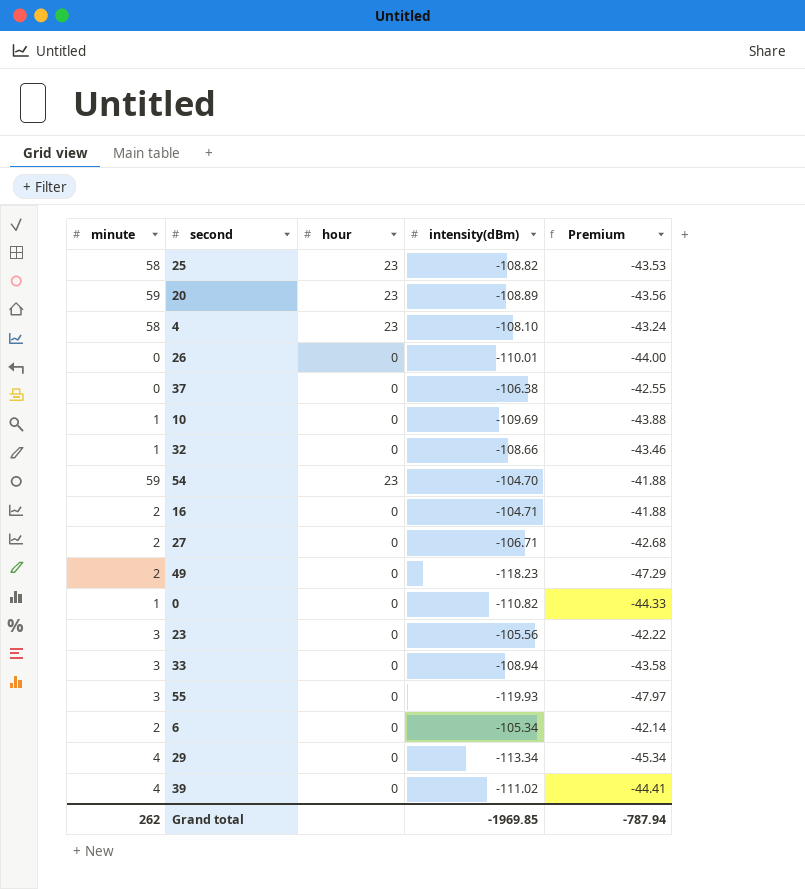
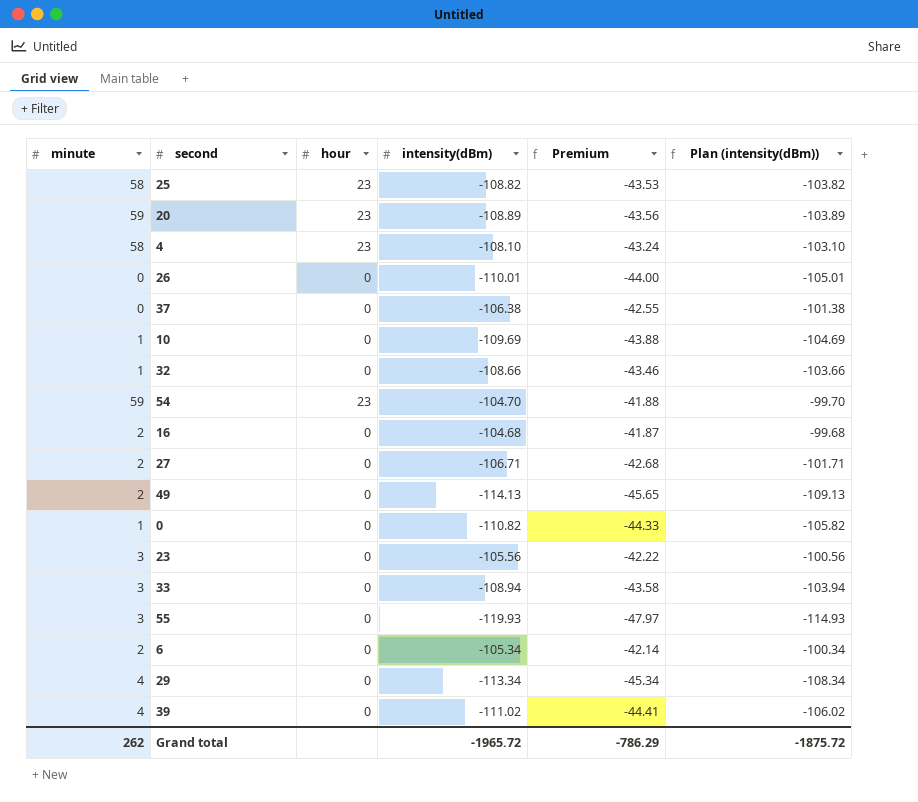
column Plan (intensity(dBm)) | formula: none -> [intensity(dBm)] + 5
16 | intensity(dBm): -104.71 -> -104.68
16 | Premium: -41.88 -> -41.87
49 | intensity(dBm): -118.23 -> -114.13
49 | Premium: -47.29 -> -45.65
Grand total | intensity(dBm): -1969.85 -> -1965.72
Grand total | Premium: -787.94 -> -786.29

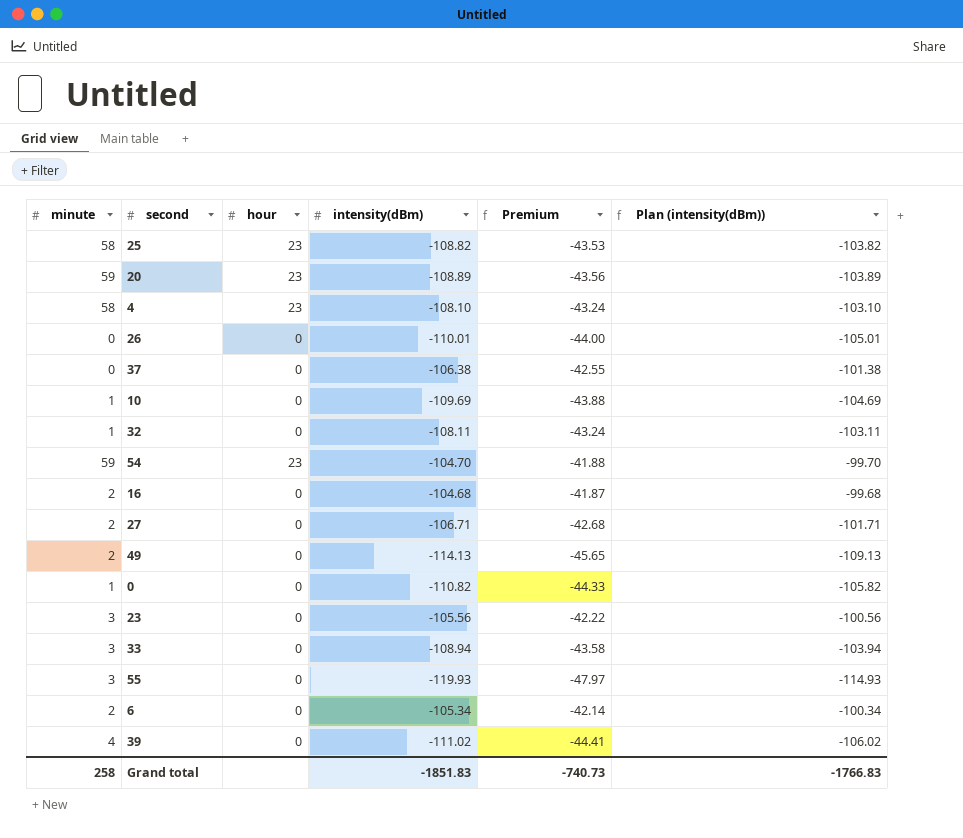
row 29: 4 | 0 | -113.34 | -45.34 | -108.34 -> none
32 | intensity(dBm): -108.66 -> -108.11
32 | Premium: -43.46 -> -43.24
32 | Plan (intensity(dBm)): -103.66 -> -103.11
Grand total | minute: 262 -> 258
Grand total | intensity(dBm): -1965.72 -> -1851.83
Grand total | Premium: -786.29 -> -740.73
Grand total | Plan (intensity(dBm)): -1875.72 -> -1766.83

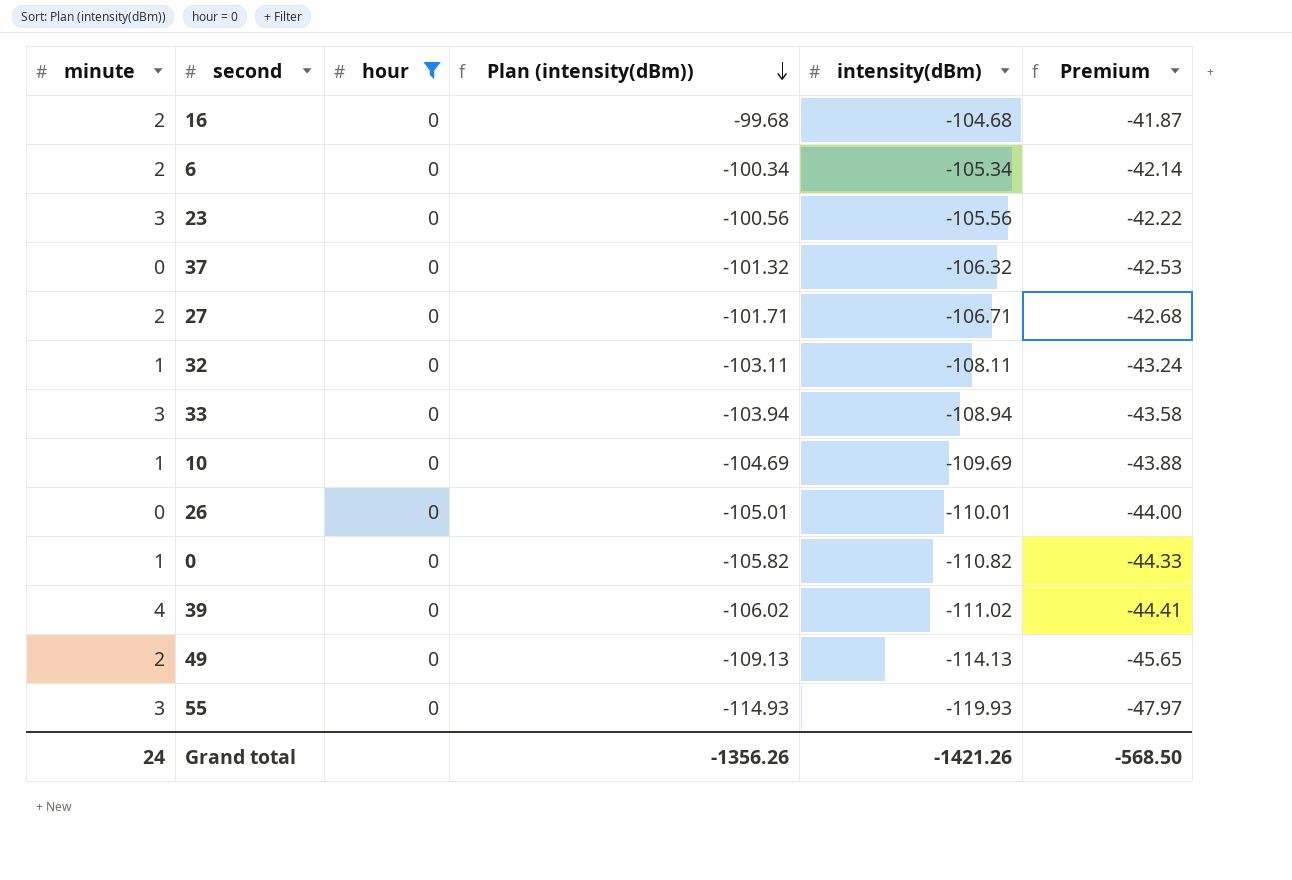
filter: none -> hour = 0
row order: none -> Plan (intensity(dBm)) descending
column Plan (intensity(dBm)) | position: 6 -> 4
37 | Plan (intensity(dBm)): -101.38 -> -101.32
37 | intensity(dBm): -106.38 -> -106.32
37 | Premium: -42.55 -> -42.53
Grand total | minute: 258 -> 24
Grand total | Plan (intensity(dBm)): -1766.83 -> -1356.26
Grand total | intensity(dBm): -1851.83 -> -1421.26
Grand total | Premium: -740.73 -> -568.50

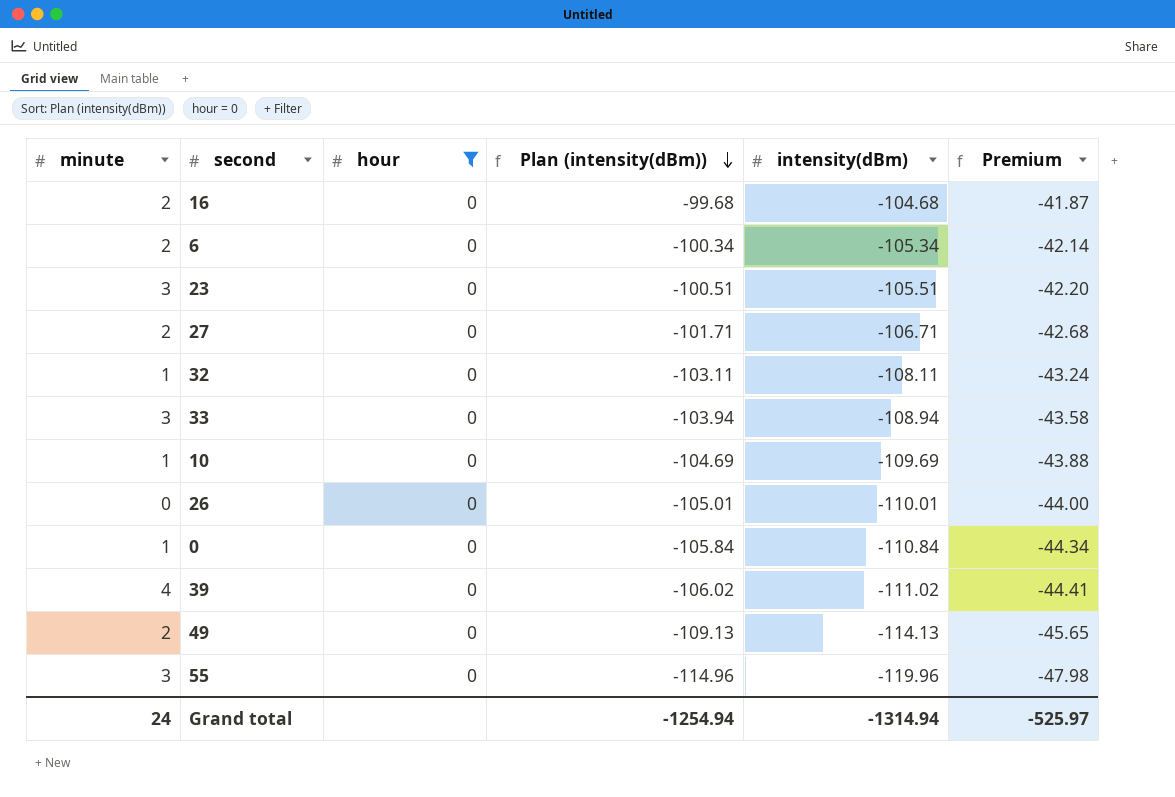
row 37: 0 | 0 | -101.32 | -106.32 | -42.53 -> none
23 | Plan (intensity(dBm)): -100.56 -> -100.51
23 | intensity(dBm): -105.56 -> -105.51
23 | Premium: -42.22 -> -42.20
0 | Plan (intensity(dBm)): -105.82 -> -105.84
0 | intensity(dBm): -110.82 -> -110.84
0 | Premium: -44.33 -> -44.34
55 | Plan (intensity(dBm)): -114.93 -> -114.96
55 | intensity(dBm): -119.93 -> -119.96
55 | Premium: -47.97 -> -47.98
Grand total | Plan (intensity(dBm)): -1356.26 -> -1254.94
Grand total | intensity(dBm): -1421.26 -> -1314.94
Grand total | Premium: -568.50 -> -525.97

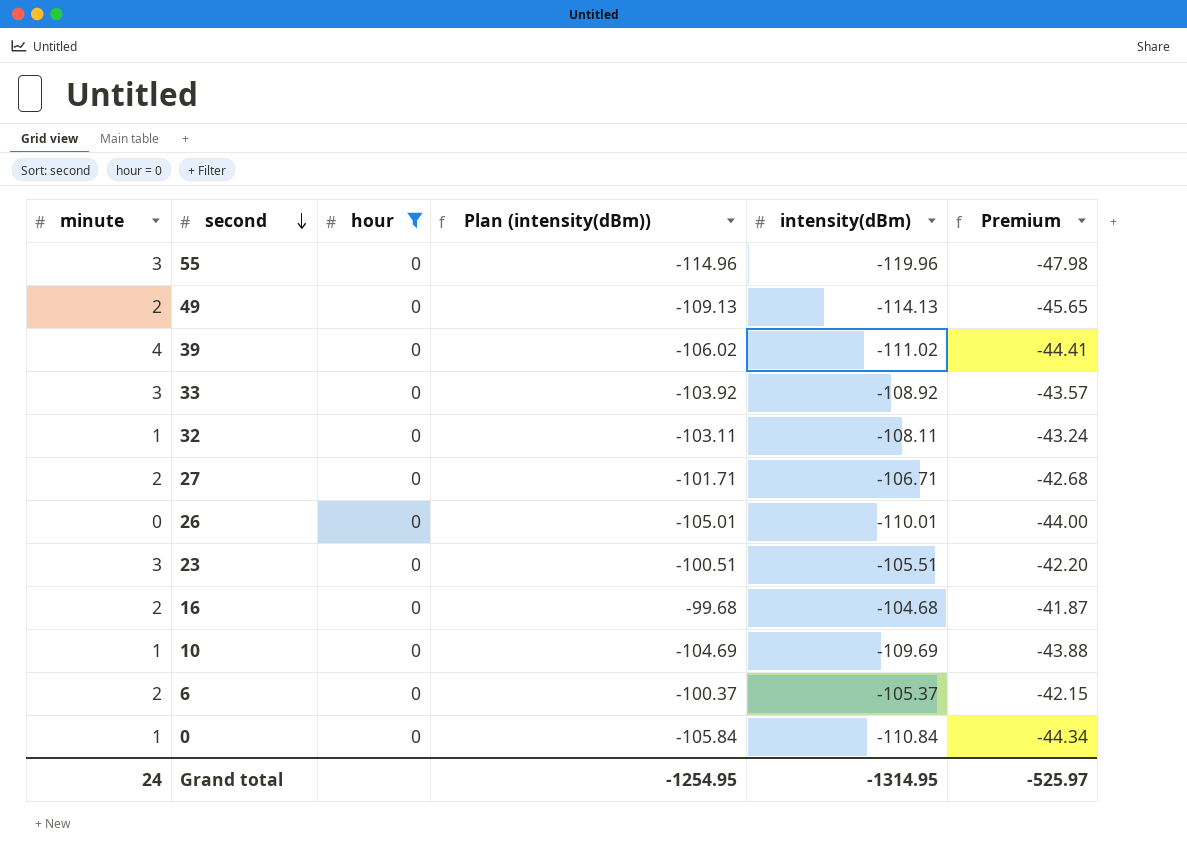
row order: Plan (intensity(dBm)) descending -> second descending
33 | Plan (intensity(dBm)): -103.94 -> -103.92
33 | intensity(dBm): -108.94 -> -108.92
33 | Premium: -43.58 -> -43.57
6 | Plan (intensity(dBm)): -100.34 -> -100.37
6 | intensity(dBm): -105.34 -> -105.37
6 | Premium: -42.14 -> -42.15
Grand total | Plan (intensity(dBm)): -1254.94 -> -1254.95
Grand total | intensity(dBm): -1314.94 -> -1314.95

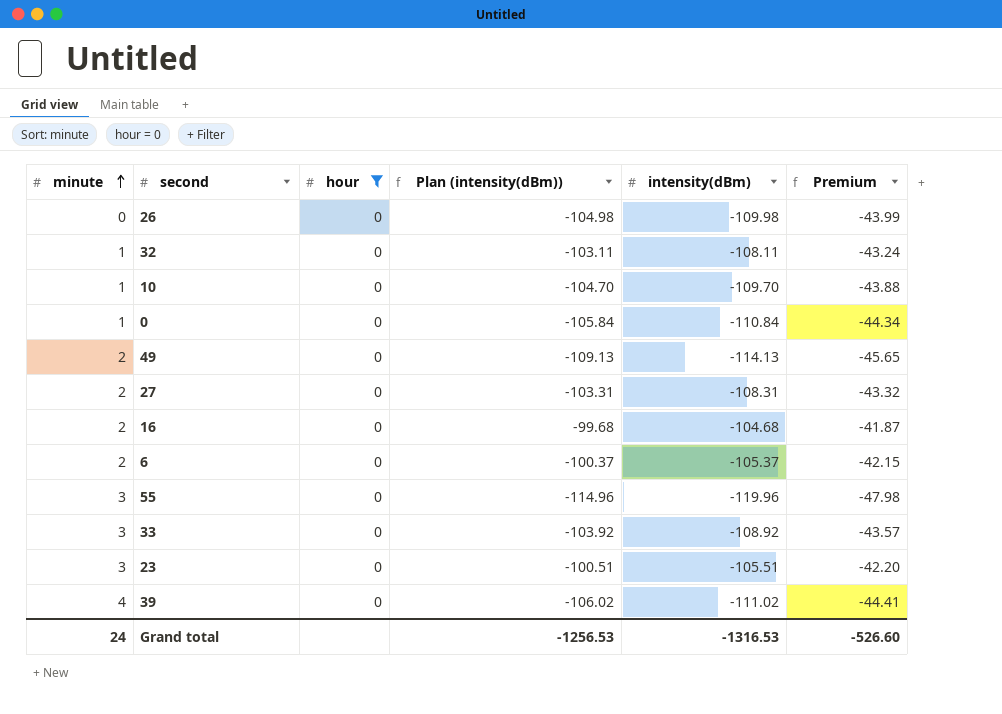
row order: second descending -> minute ascending
26 | Plan (intensity(dBm)): -105.01 -> -104.98
26 | intensity(dBm): -110.01 -> -109.98
26 | Premium: -44.00 -> -43.99
10 | Plan (intensity(dBm)): -104.69 -> -104.70
10 | intensity(dBm): -109.69 -> -109.70
27 | Plan (intensity(dBm)): -101.71 -> -103.31
27 | intensity(dBm): -106.71 -> -108.31
27 | Premium: -42.68 -> -43.32
Grand total | Plan (intensity(dBm)): -1254.95 -> -1256.53
Grand total | intensity(dBm): -1314.95 -> -1316.53
Grand total | Premium: -525.97 -> -526.60

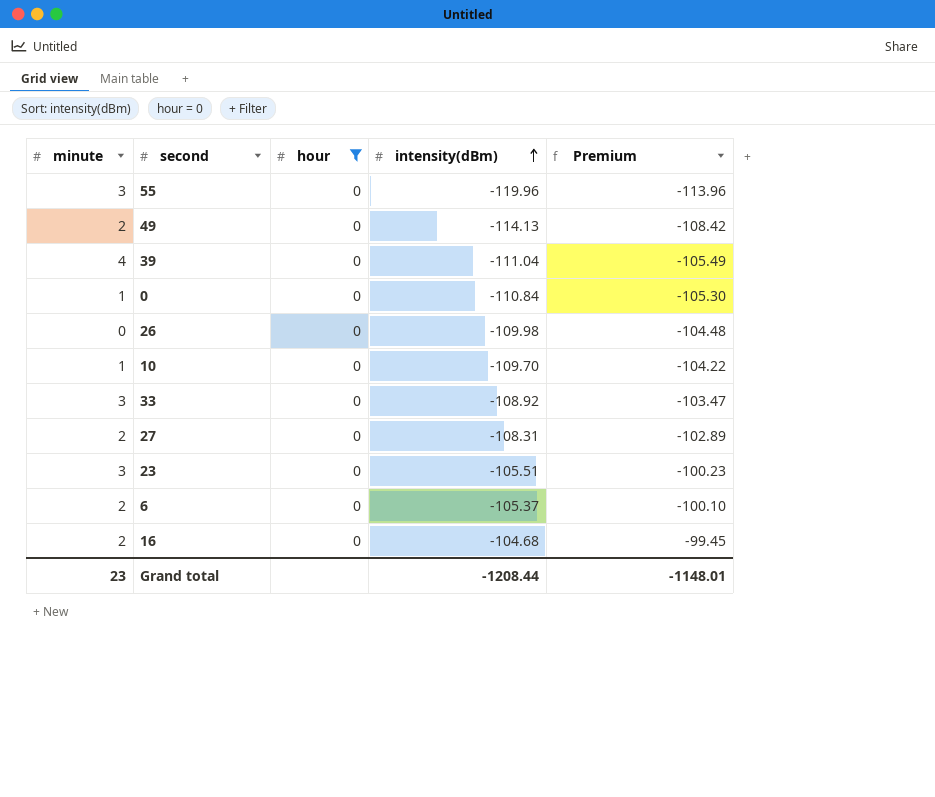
row order: minute ascending -> intensity(dBm) ascending
column Plan (intensity(dBm)) | formula: [intensity(dBm)] + 5 -> none
column Premium | formula: [intensity(dBm)] * 0.4 -> [intensity(dBm)] * 0.95
row 32: 1 | 0 | -103.11 | -108.11 | -43.24 -> none
39 | intensity(dBm): -111.02 -> -111.04
Grand total | minute: 24 -> 23
Grand total | intensity(dBm): -1316.53 -> -1208.44
Grand total | Premium: -526.60 -> -1148.01

